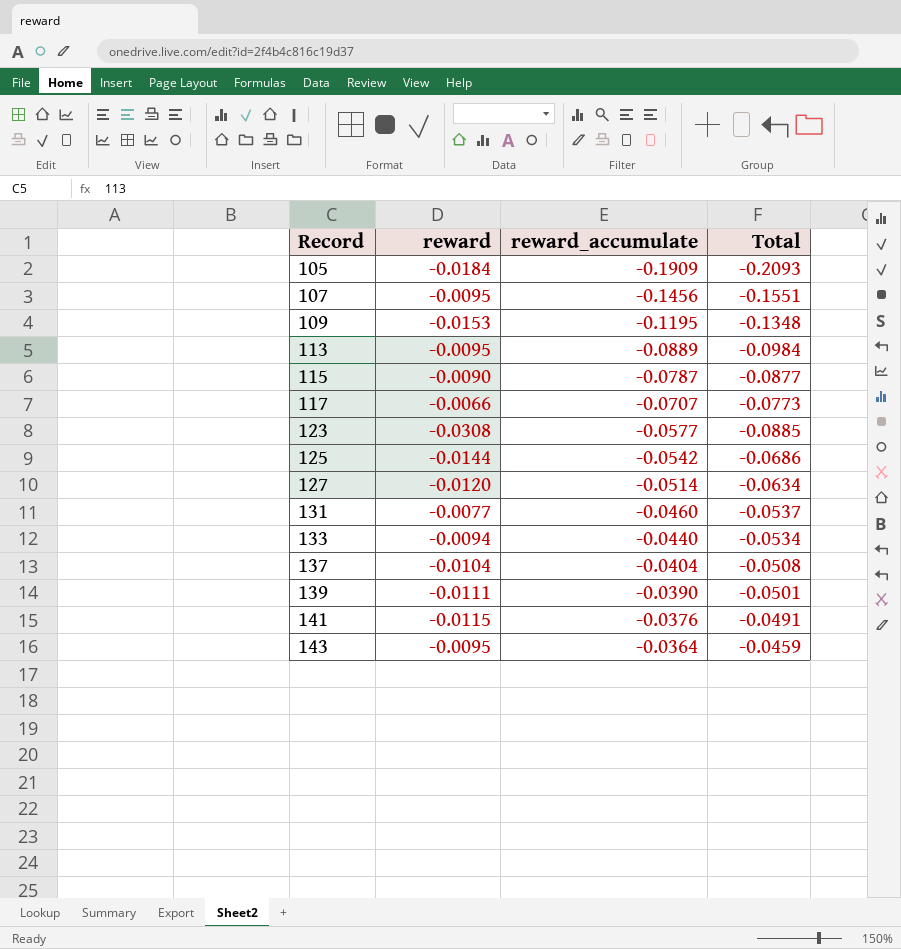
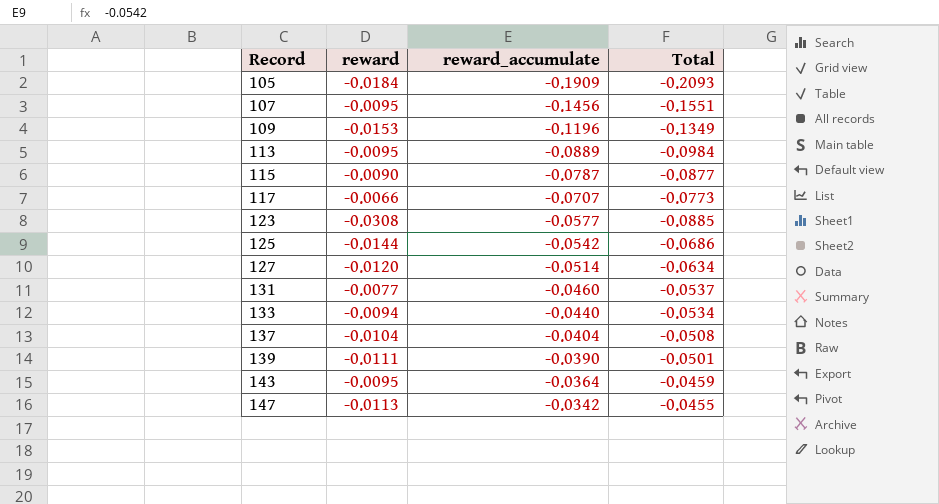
row 141: -0.0115 | -0.0376 | -0.0491 -> none
109 | reward_accumulate: -0.1195 -> -0.1196
109 | Total: -0.1348 -> -0.1349
row 147: none -> -0.0113 | -0.0342 | -0.0455

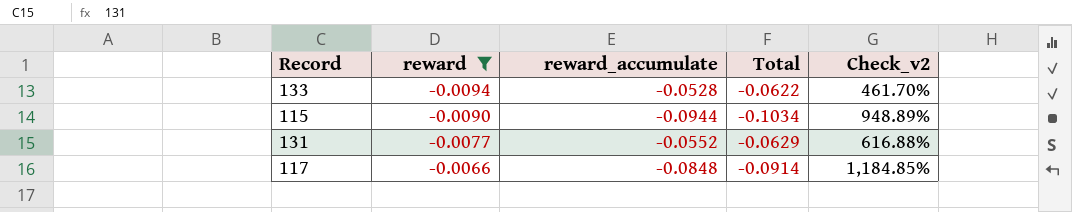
filter: none -> reward >= -0.0094
row order: Record ascending -> reward ascending
column Check_v2 | formula: none -> ([reward_accumulate] - [reward]) / [reward]
133 | reward_accumulate: -0.0440 -> -0.0528
133 | Total: -0.0534 -> -0.0622
115 | reward_accumulate: -0.0787 -> -0.0944
115 | Total: -0.0877 -> -0.1034
131 | reward_accumulate: -0.0460 -> -0.0552
131 | Total: -0.0537 -> -0.0629
117 | reward_accumulate: -0.0707 -> -0.0848
117 | Total: -0.0773 -> -0.0914

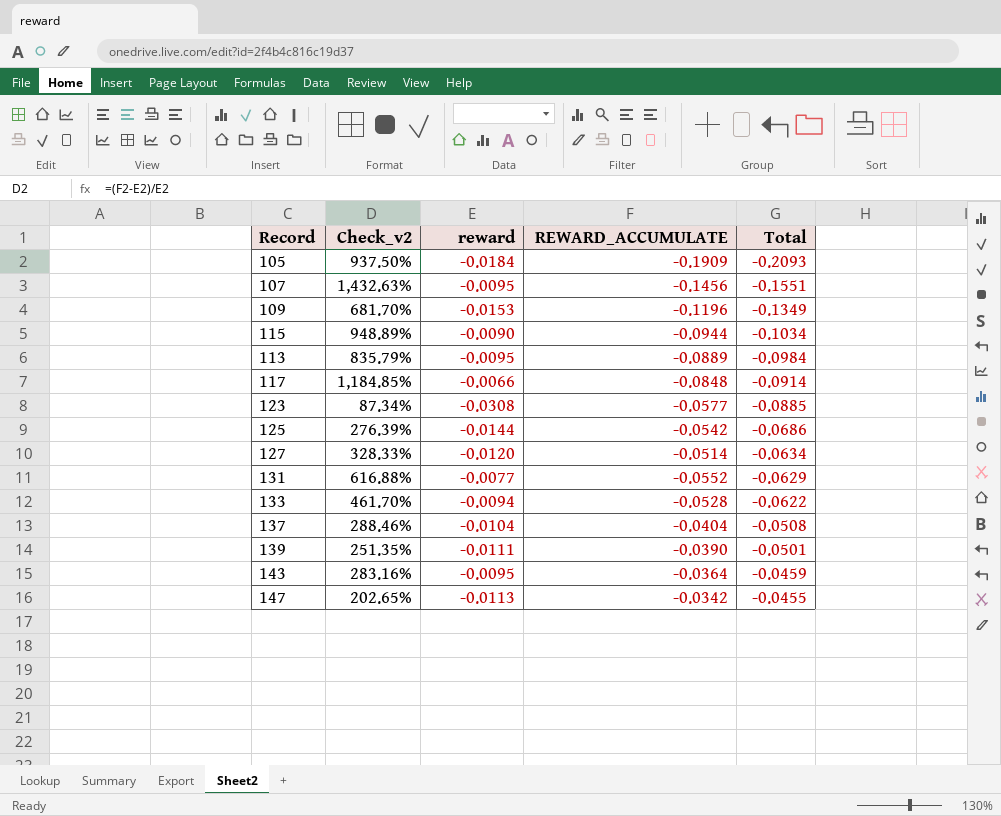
filter: reward >= -0.0094 -> none
row order: reward ascending -> Total ascending
column Check_v2 | position: 5 -> 2
column name: reward_accumulate -> REWARD_ACCUMULATE

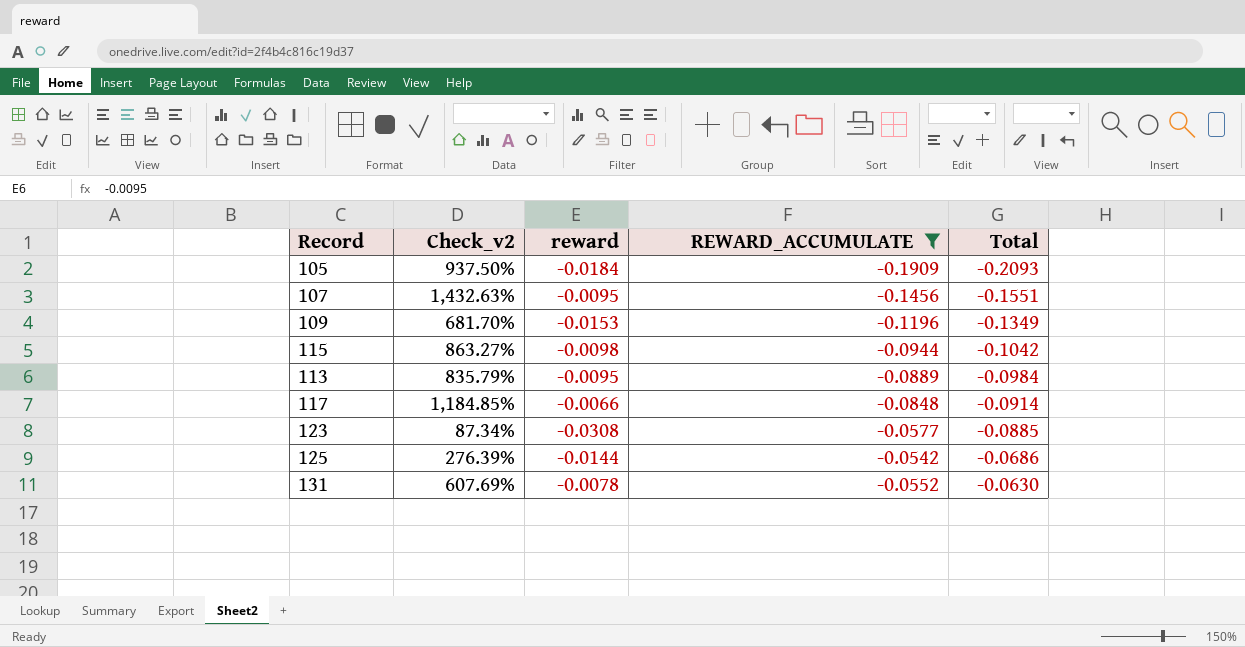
filter: none -> REWARD_ACCUMULATE <= -0.0542
115 | Check_v2: 948.89% -> 863.27%
115 | reward: -0.0090 -> -0.0098
115 | Total: -0.1034 -> -0.1042
131 | Check_v2: 616.88% -> 607.69%
131 | reward: -0.0077 -> -0.0078
131 | Total: -0.0629 -> -0.0630

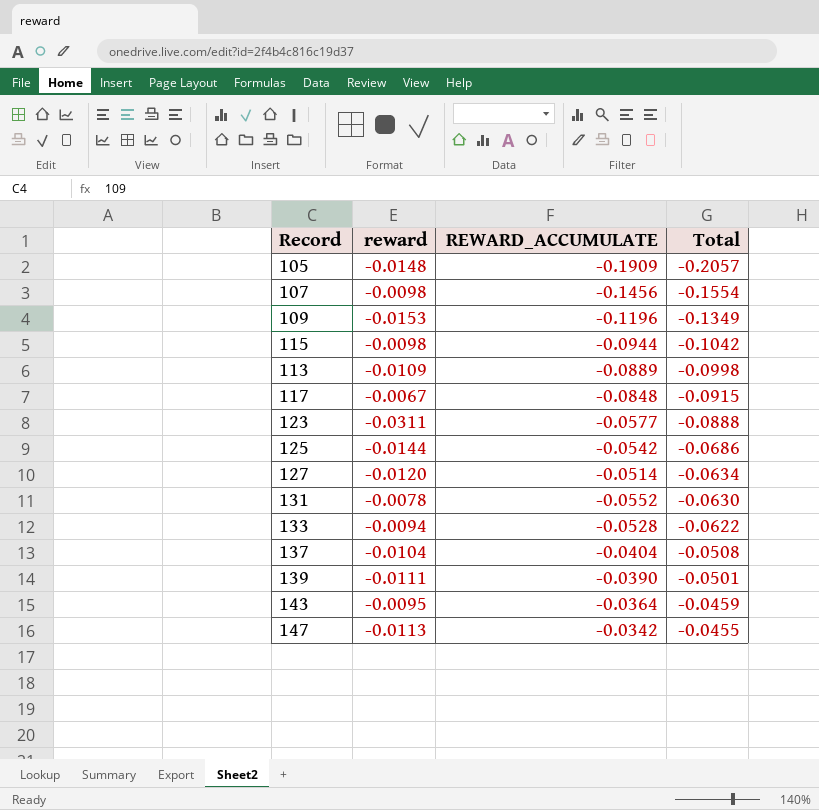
filter: REWARD_ACCUMULATE <= -0.0542 -> none
column Check_v2 | formula: ([REWARD_ACCUMULATE] - [reward]) / [reward] -> none
105 | reward: -0.0184 -> -0.0148
105 | Total: -0.2093 -> -0.2057
107 | reward: -0.0095 -> -0.0098
107 | Total: -0.1551 -> -0.1554
113 | reward: -0.0095 -> -0.0109
113 | Total: -0.0984 -> -0.0998
117 | reward: -0.0066 -> -0.0067
117 | Total: -0.0914 -> -0.0915
123 | reward: -0.0308 -> -0.0311
123 | Total: -0.0885 -> -0.0888

